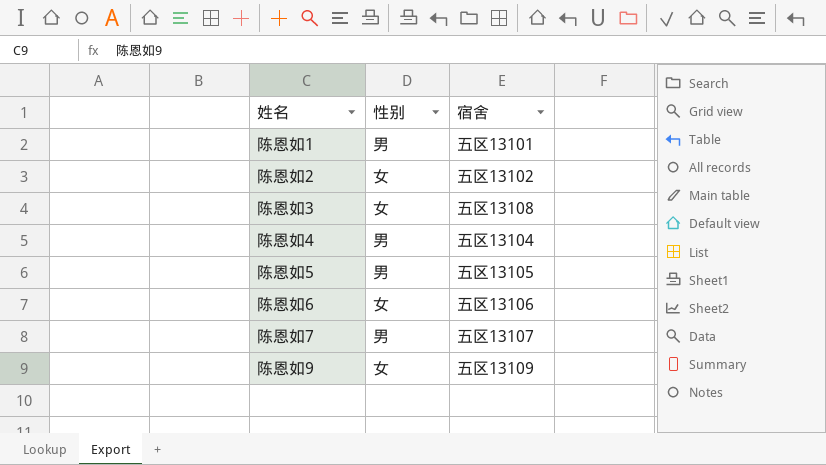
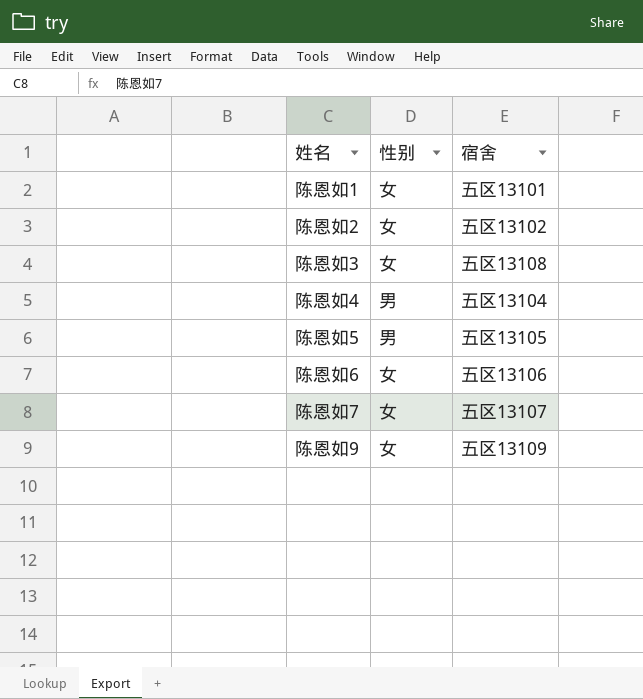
陈恩如1 | 性别: 男 -> 女
陈恩如7 | 性别: 男 -> 女

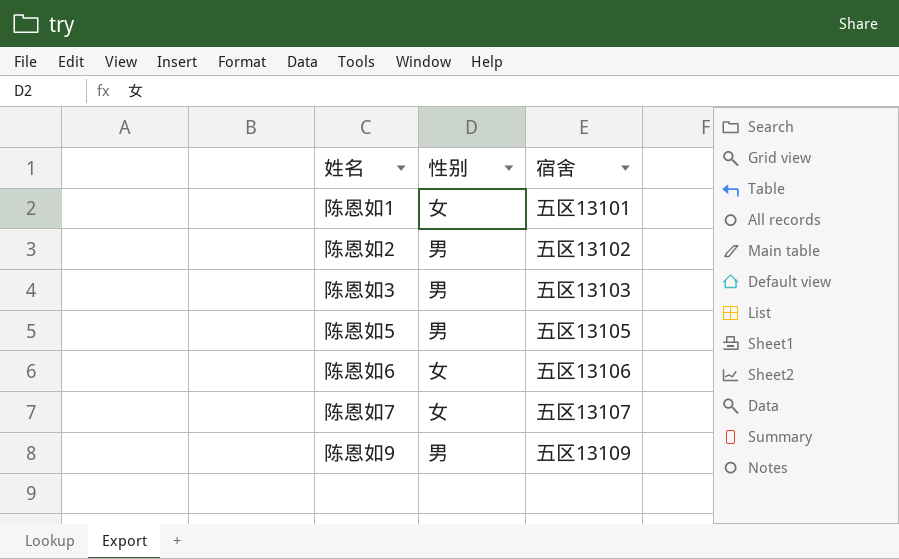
row 陈恩如4: 男 | 五区13104 -> none
陈恩如2 | 性别: 女 -> 男
陈恩如3 | 性别: 女 -> 男
陈恩如3 | 宿舍: 五区13108 -> 五区13103
陈恩如9 | 性别: 女 -> 男

